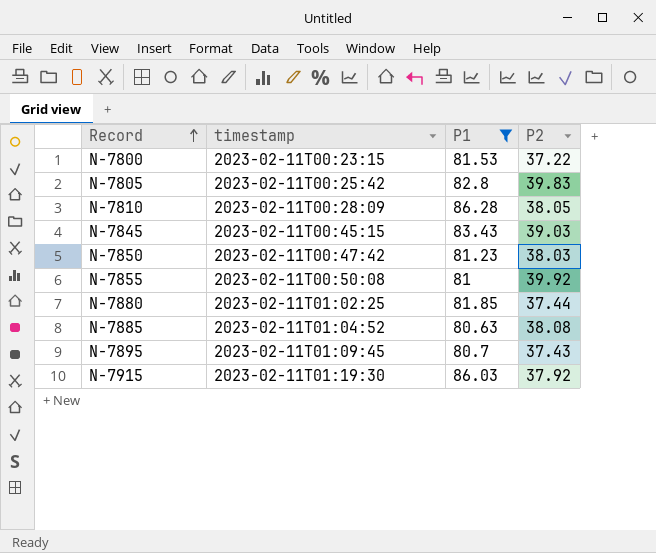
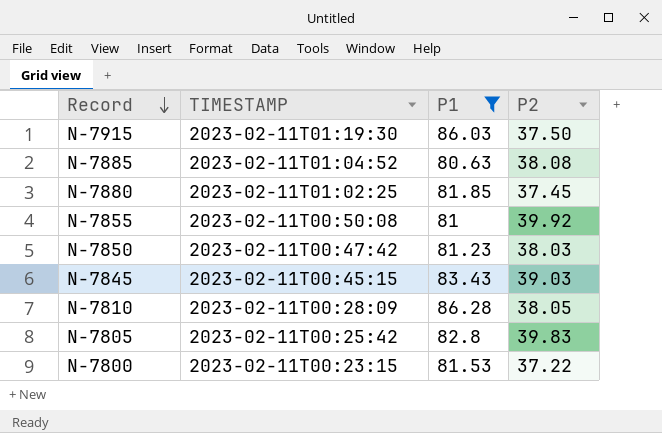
row order: Record ascending -> Record descending
column name: timestamp -> TIMESTAMP
row N-7895: 2023-02-11T01:09:45 | 80.7 | 37.43 -> none
N-7915 | P2: 37.92 -> 37.50
N-7880 | P2: 37.44 -> 37.45

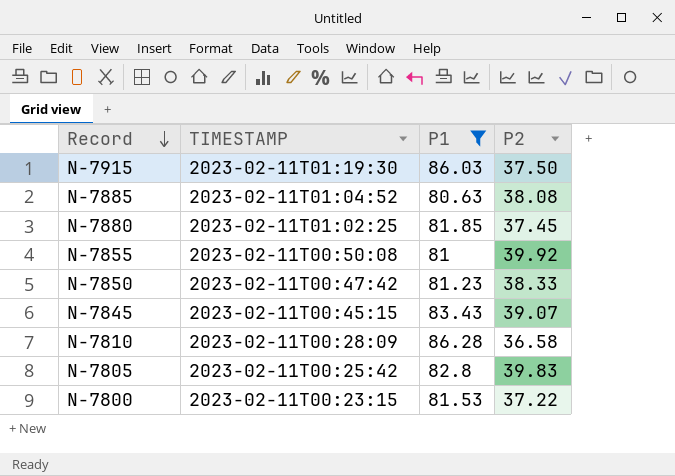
N-7850 | P2: 38.03 -> 38.33
N-7845 | P2: 39.03 -> 39.07
N-7810 | P2: 38.05 -> 36.58

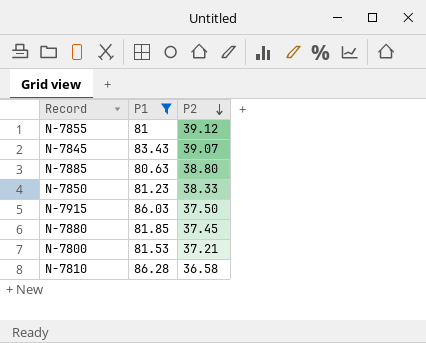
row order: Record descending -> P2 descending
column TIMESTAMP | position: 2 -> none
row N-7805: 2023-02-11T00:25:42 | 82.8 | 39.83 -> none
N-7855 | P2: 39.92 -> 39.12
N-7885 | P2: 38.08 -> 38.80
N-7800 | P2: 37.22 -> 37.21

